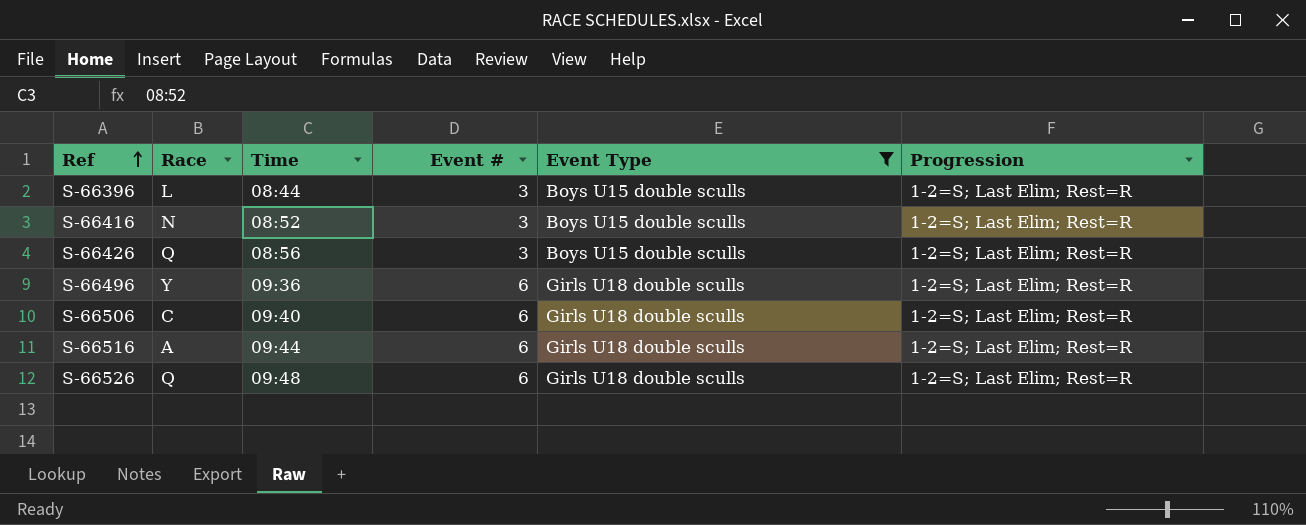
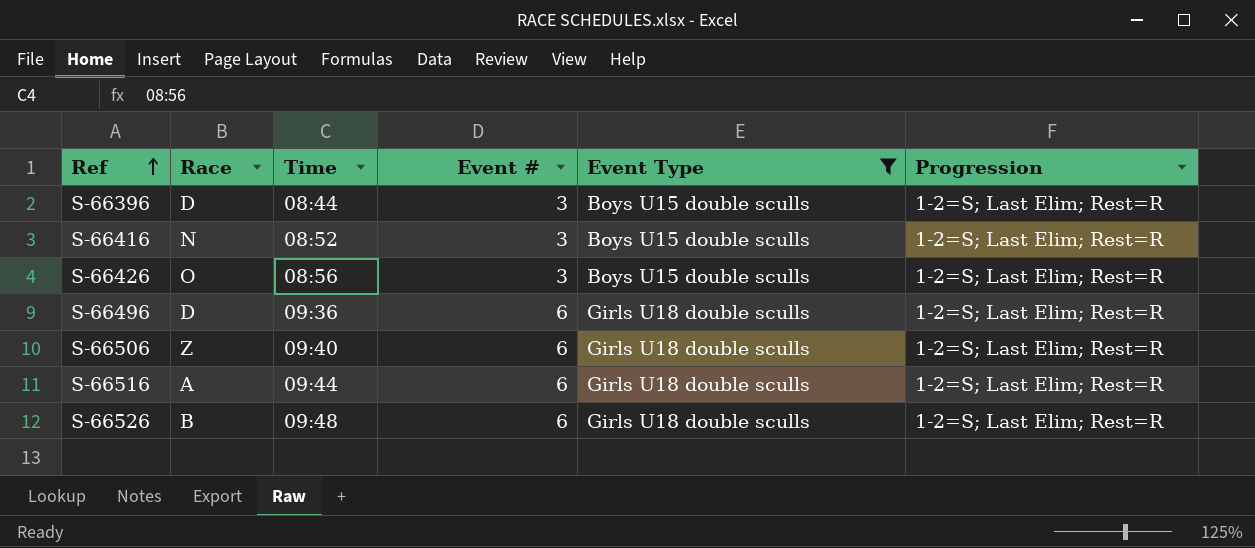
S-66396 | Race: L -> D
S-66426 | Race: Q -> O
S-66496 | Race: Y -> D
S-66506 | Race: C -> Z
S-66526 | Race: Q -> B

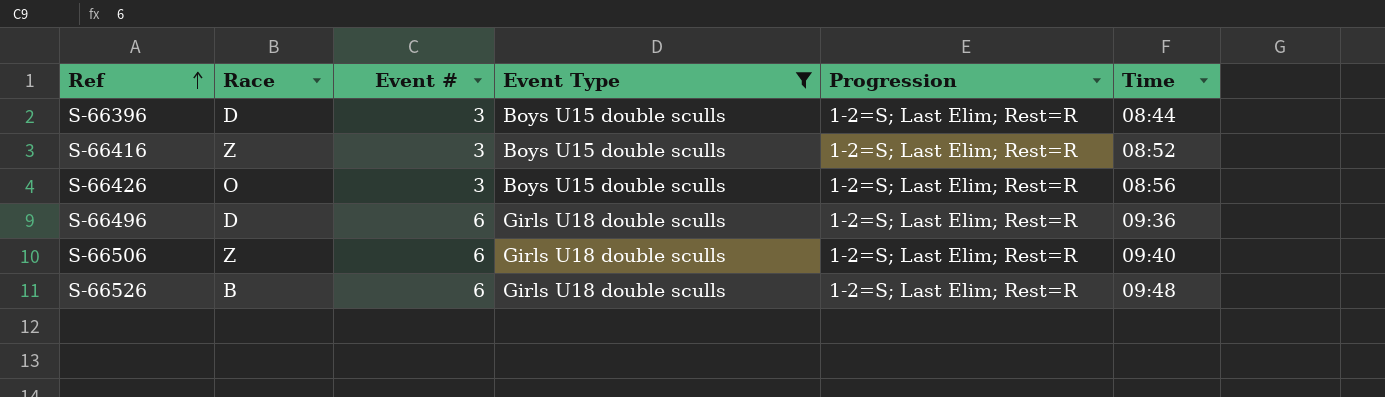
column Time | position: 3 -> 6
row S-66516: A | 09:44 | 6 | Girls U18 double sculls | 1-2=S; Last Elim; Rest=R -> none
S-66416 | Race: N -> Z

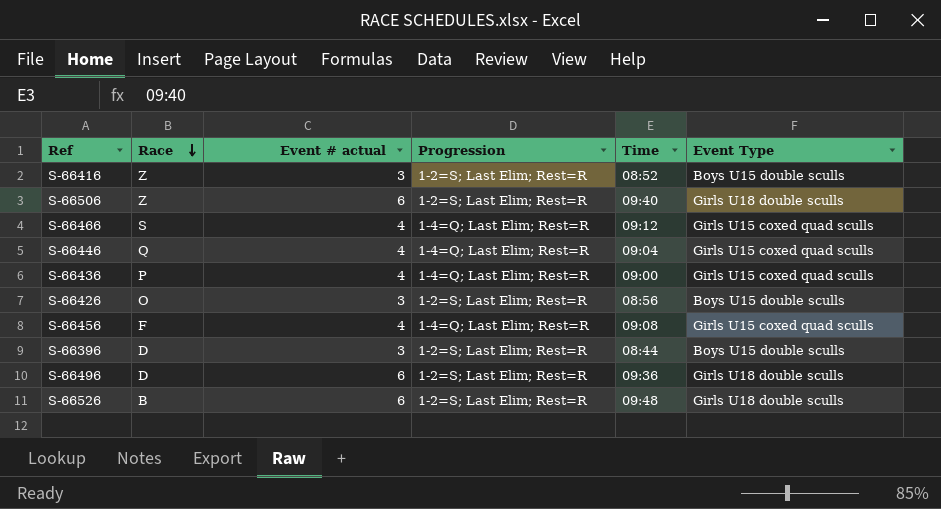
filter: Event Type != Girls U15 coxed quad sculls -> none
row order: Ref ascending -> Race descending
column name: Event # -> Event # actual
column Event Type | position: 4 -> 6

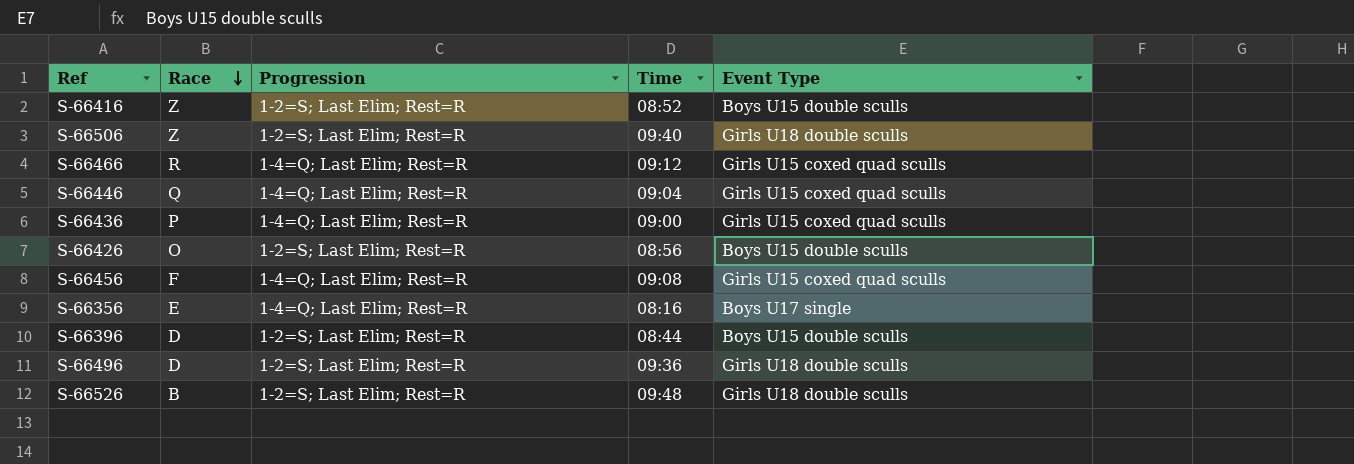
column Event # actual | position: 3 -> none
S-66466 | Race: S -> R
row S-66356: none -> E | 1-4=Q; Last Elim; Rest=R | 08:16 | Boys U17 single

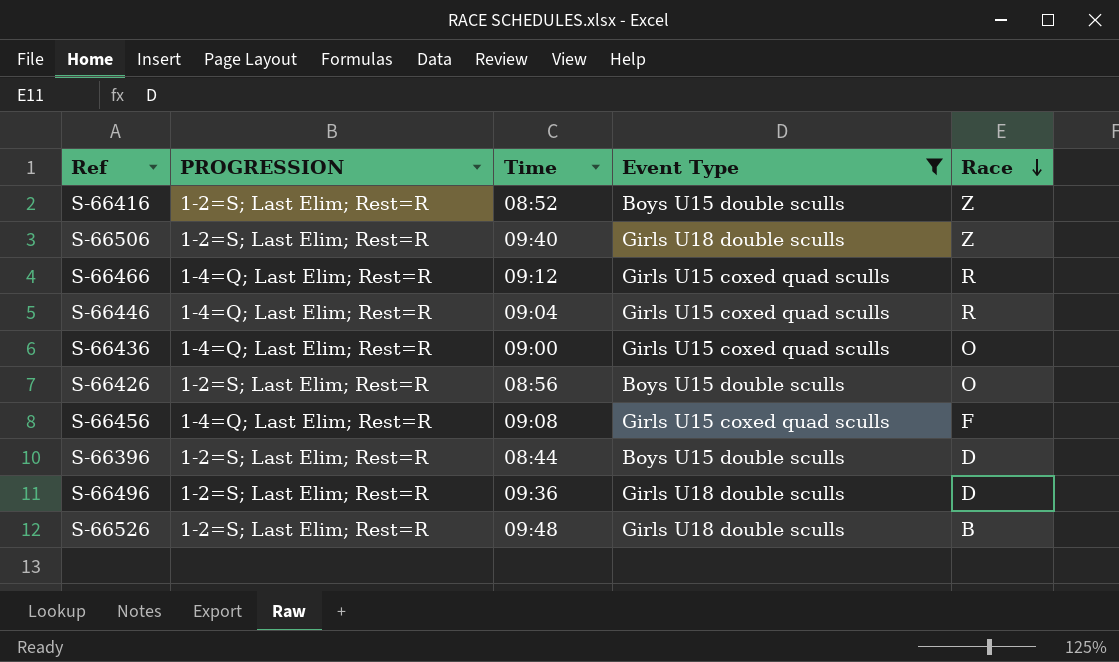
filter: none -> Event Type != Boys U17 single
column name: Progression -> PROGRESSION
column Race | position: 2 -> 5
S-66446 | Race: Q -> R
S-66436 | Race: P -> O

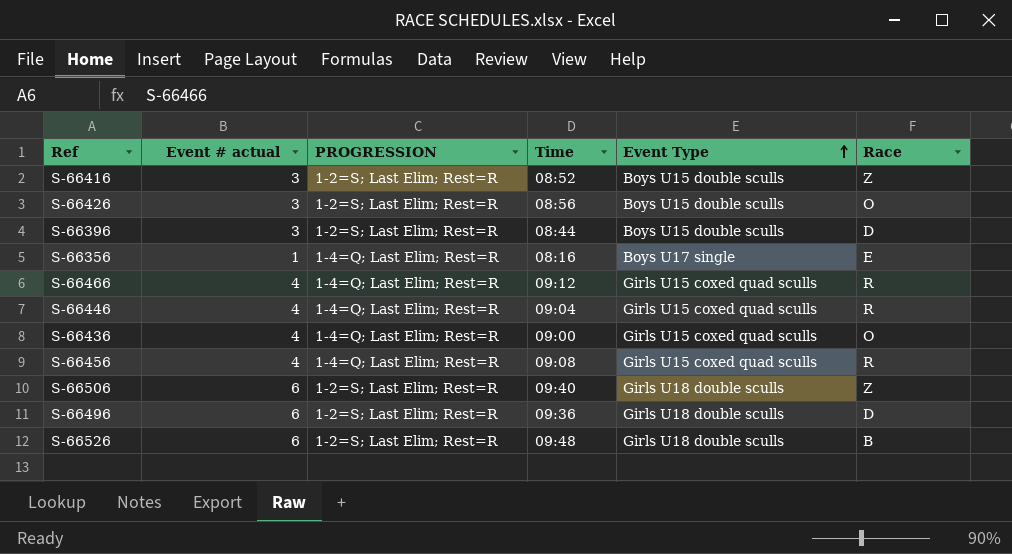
filter: Event Type != Boys U17 single -> none
row order: Race descending -> Event Type ascending
column Event # actual | position: none -> 2
S-66456 | Race: F -> R

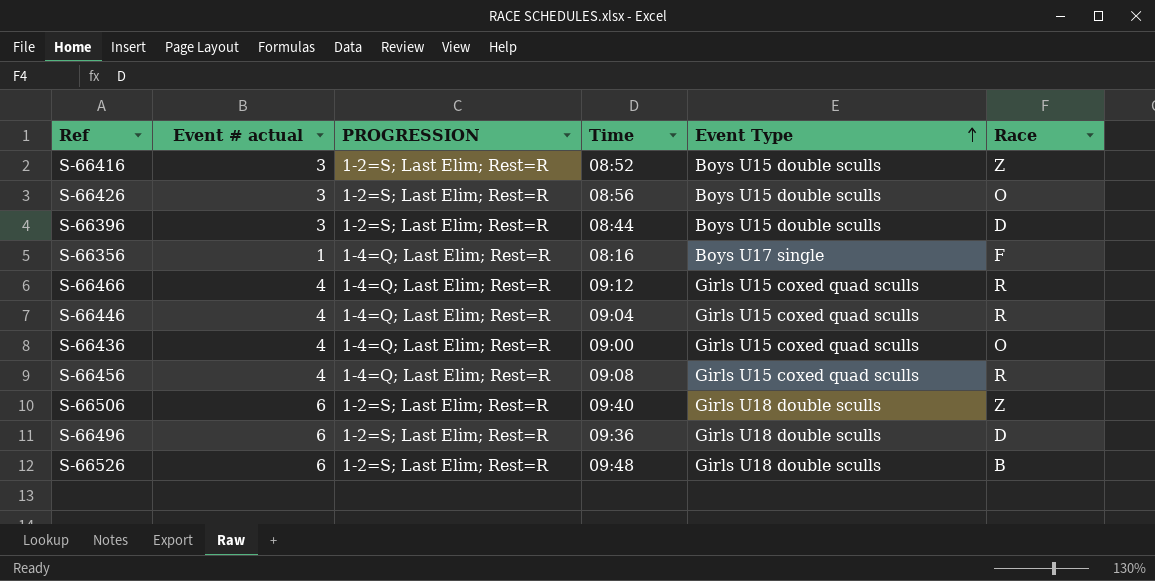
S-66356 | Race: E -> F

